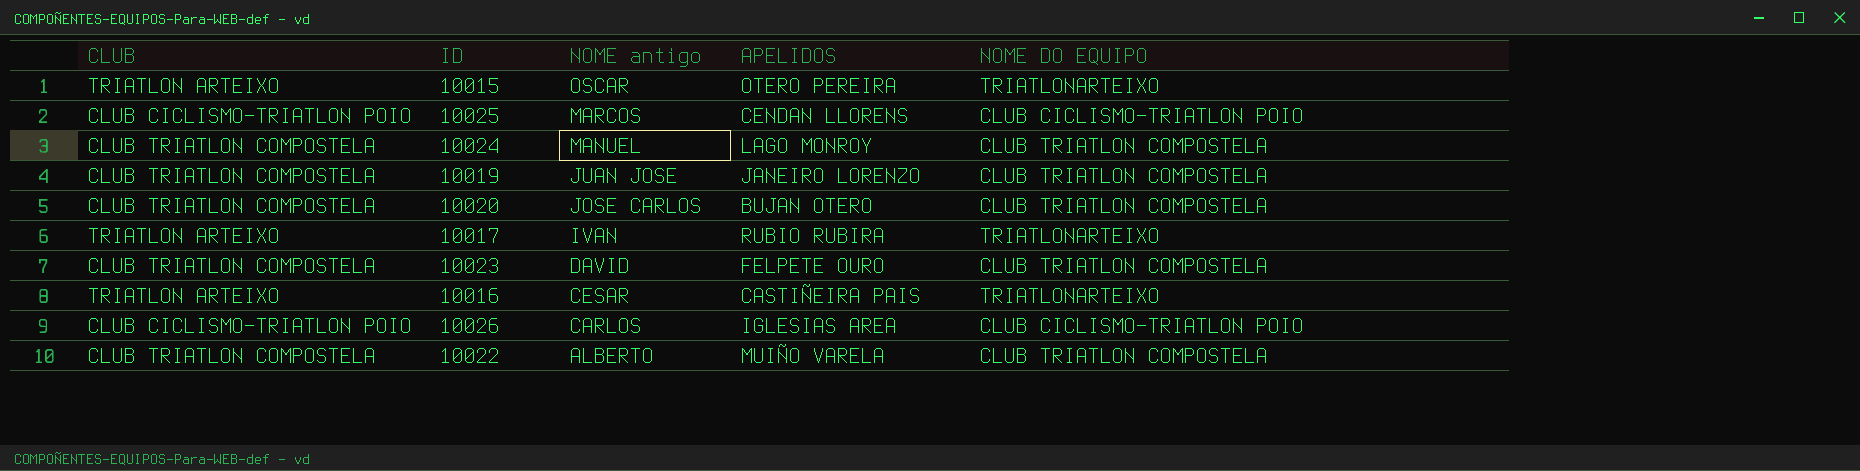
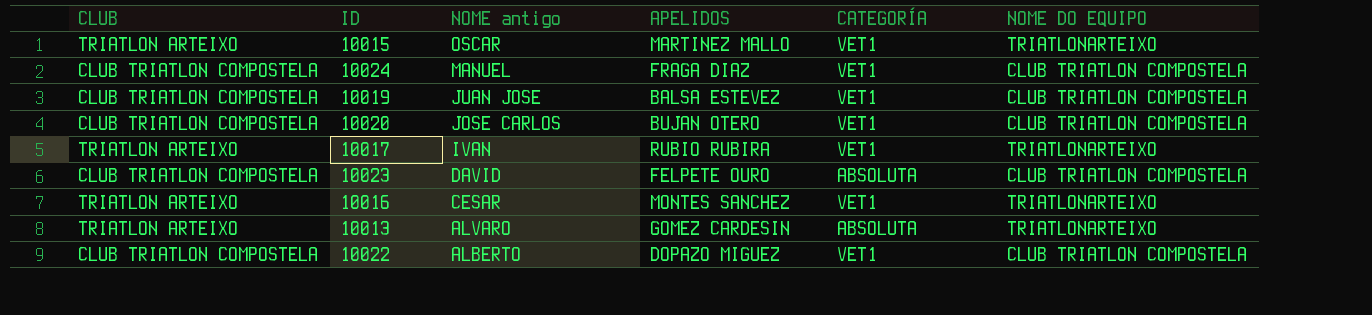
column CATEGORÍA | position: none -> 5
row 10025: CLUB CICLISMO-TRIATLON POIO | MARCOS | CENDAN LLORENS | CLUB CICLISMO-TRIATLON POIO -> none
row 10026: CLUB CICLISMO-TRIATLON POIO | CARLOS | IGLESIAS AREA | CLUB CICLISMO-TRIATLON POIO -> none
10015 | APELIDOS: OTERO PEREIRA -> MARTINEZ MALLO
10024 | APELIDOS: LAGO MONROY -> FRAGA DIAZ
10019 | APELIDOS: JANEIRO LORENZO -> BALSA ESTEVEZ
10016 | APELIDOS: CASTIÑEIRA PAIS -> MONTES SANCHEZ
row 10013: none -> TRIATLON ARTEIXO | ALVARO | GOMEZ CARDESIN | ABSOLUTA | TRIATLONARTEIXO
10022 | APELIDOS: MUIÑO VARELA -> DOPAZO MIGUEZ

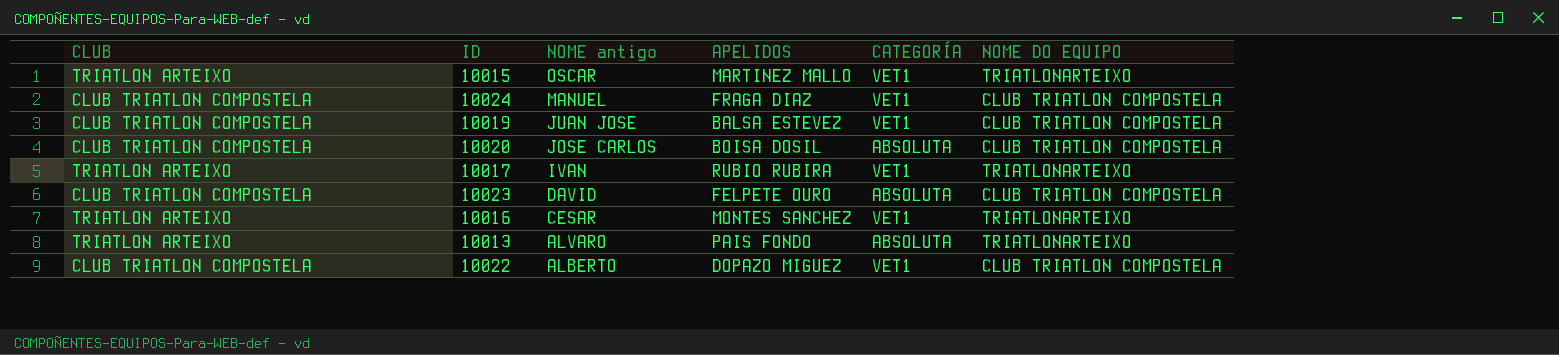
10020 | APELIDOS: BUJAN OTERO -> BOISA DOSIL
10020 | CATEGORÍA: VET1 -> ABSOLUTA
10013 | APELIDOS: GOMEZ CARDESIN -> PAIS FONDO

